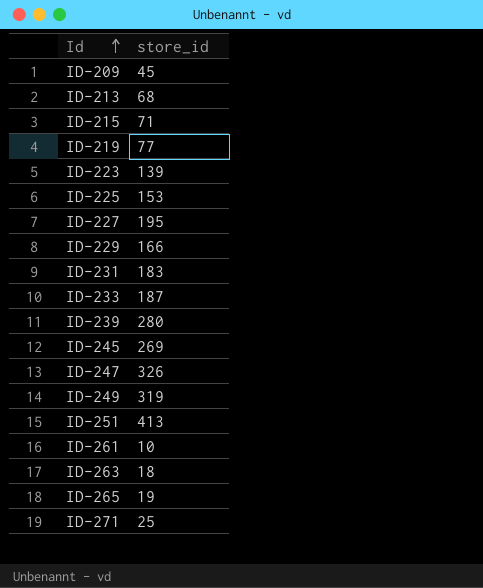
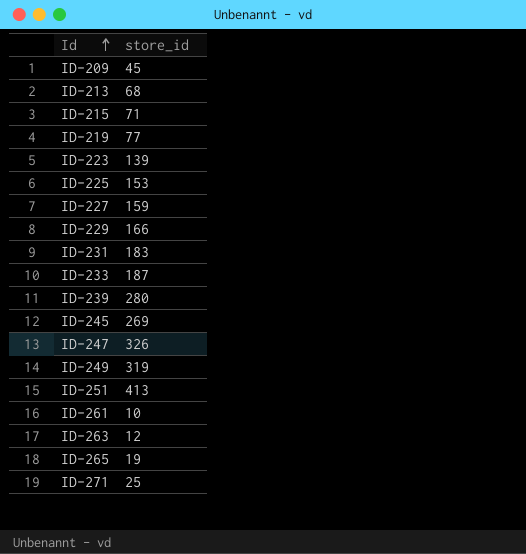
ID-227 | store_id: 195 -> 159
ID-263 | store_id: 18 -> 12

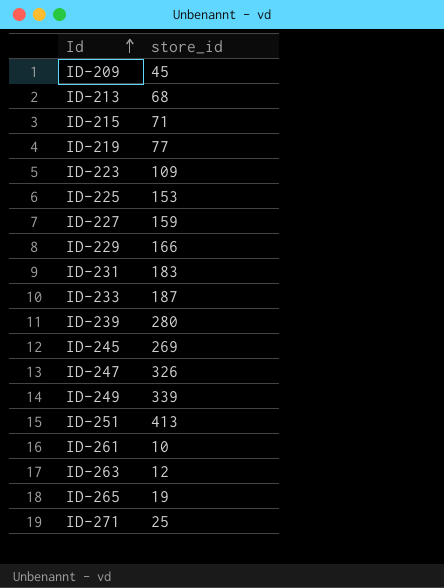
ID-223 | store_id: 139 -> 109
ID-249 | store_id: 319 -> 339

